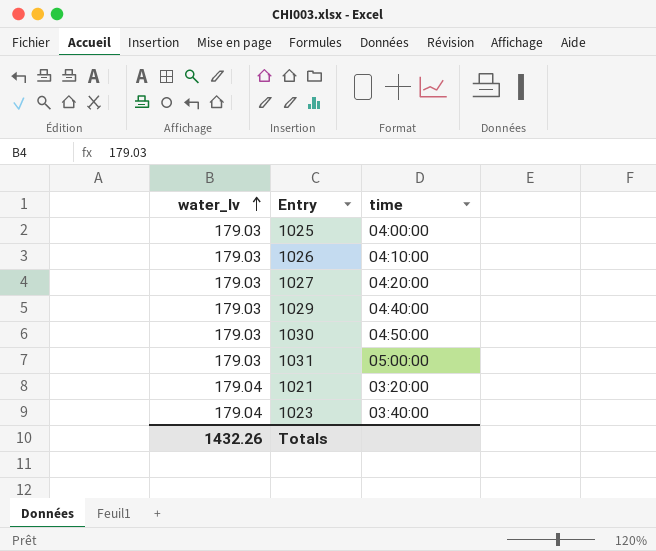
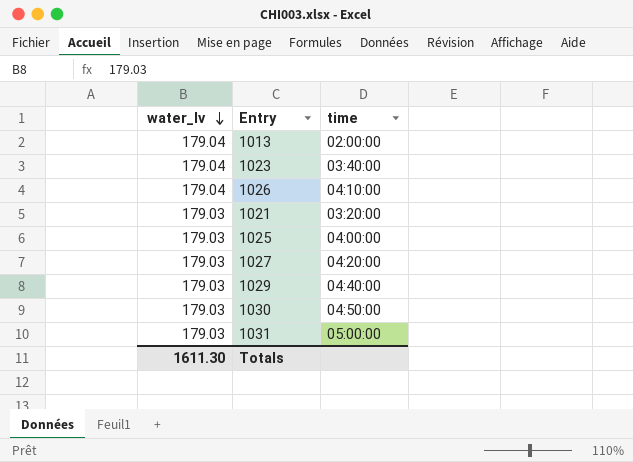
row order: water_lv ascending -> water_lv descending
row 1013: none -> 179.04 | 02:00:00
1026 | water_lv: 179.03 -> 179.04
1021 | water_lv: 179.04 -> 179.03
Totals | water_lv: 1432.26 -> 1611.30

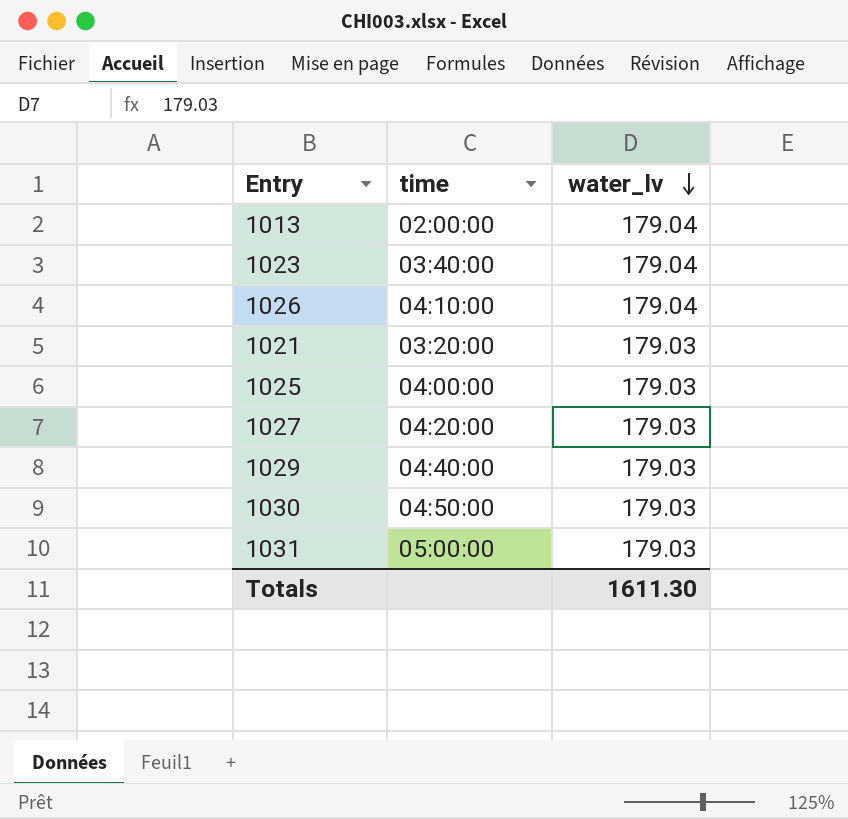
column water_lv | position: 1 -> 3

